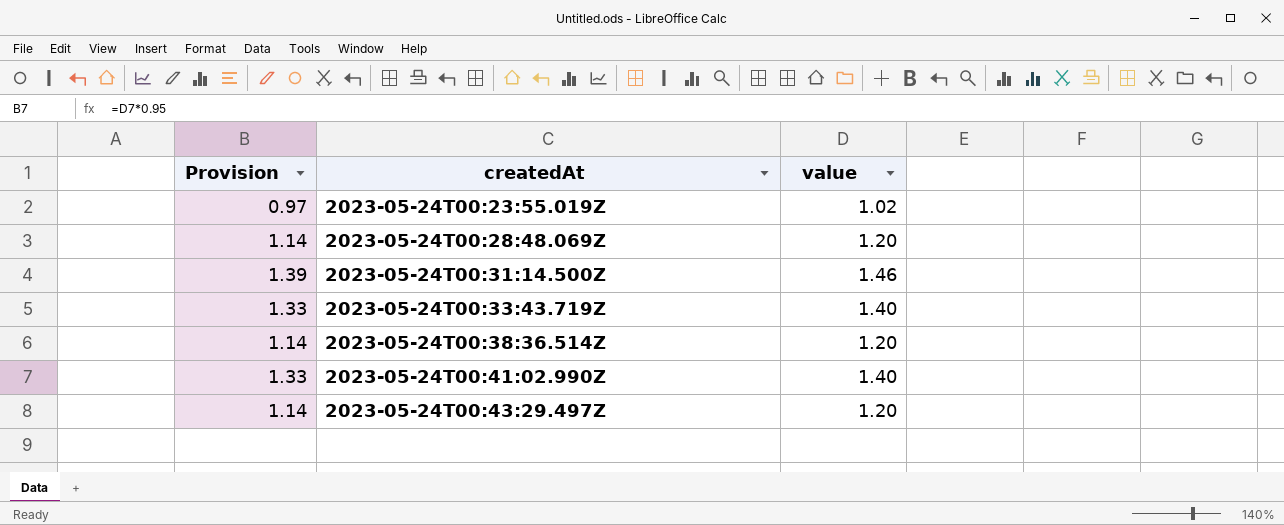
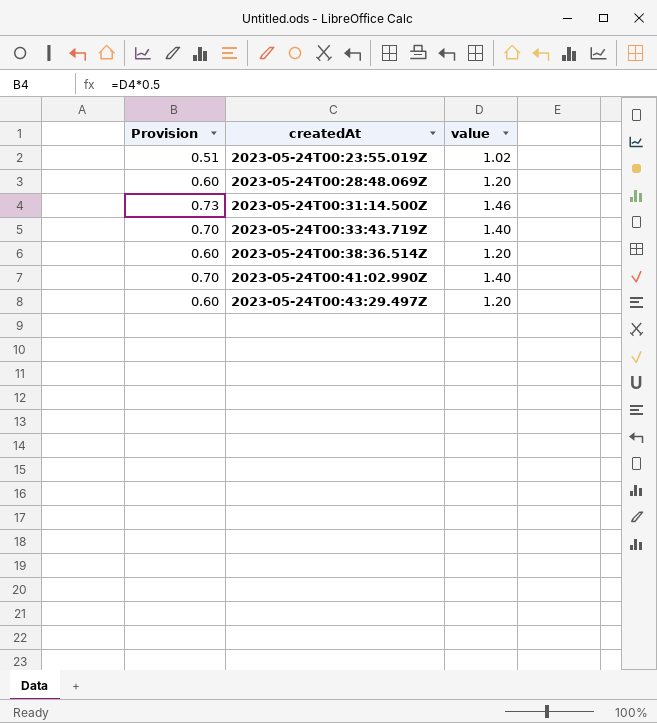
column Provision | formula: [value] * 0.95 -> [value] * 0.5

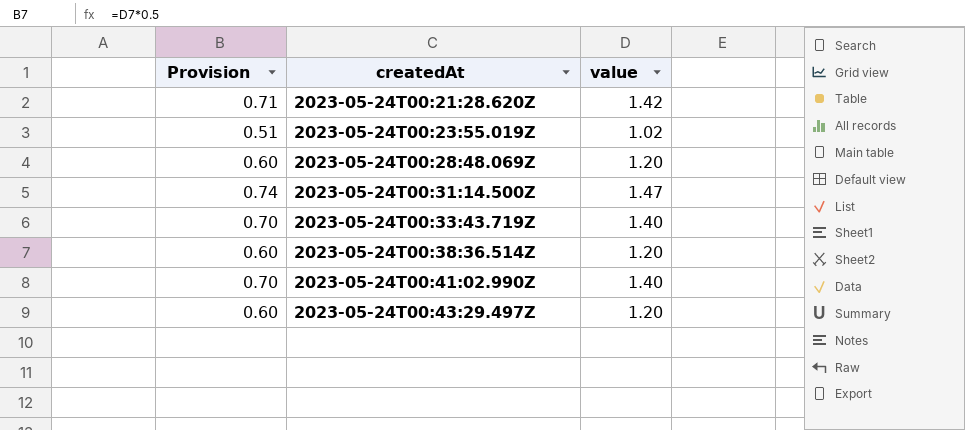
row 2023-05-24T00:21:28.620Z: none -> 0.71 | 1.42
2023-05-24T00:31:14.500Z | Provision: 0.73 -> 0.74
2023-05-24T00:31:14.500Z | value: 1.46 -> 1.47

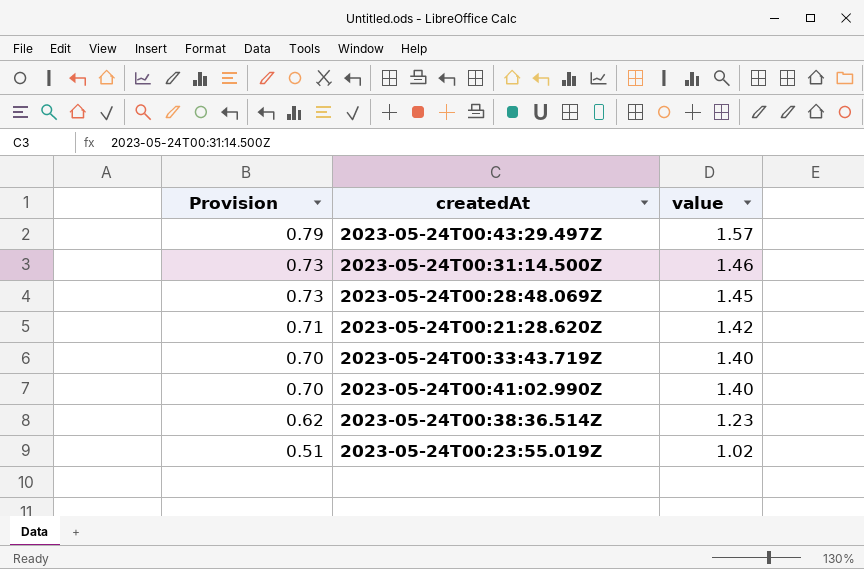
row order: createdAt ascending -> Provision descending
2023-05-24T00:43:29.497Z | Provision: 0.60 -> 0.79
2023-05-24T00:43:29.497Z | value: 1.20 -> 1.57
2023-05-24T00:31:14.500Z | Provision: 0.74 -> 0.73
2023-05-24T00:31:14.500Z | value: 1.47 -> 1.46
2023-05-24T00:28:48.069Z | Provision: 0.60 -> 0.73
2023-05-24T00:28:48.069Z | value: 1.20 -> 1.45
2023-05-24T00:38:36.514Z | Provision: 0.60 -> 0.62
2023-05-24T00:38:36.514Z | value: 1.20 -> 1.23

